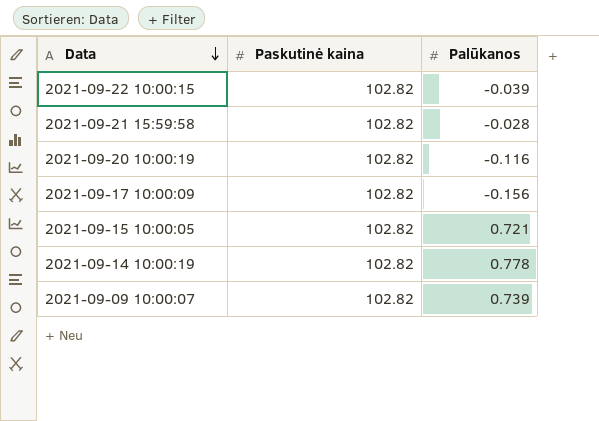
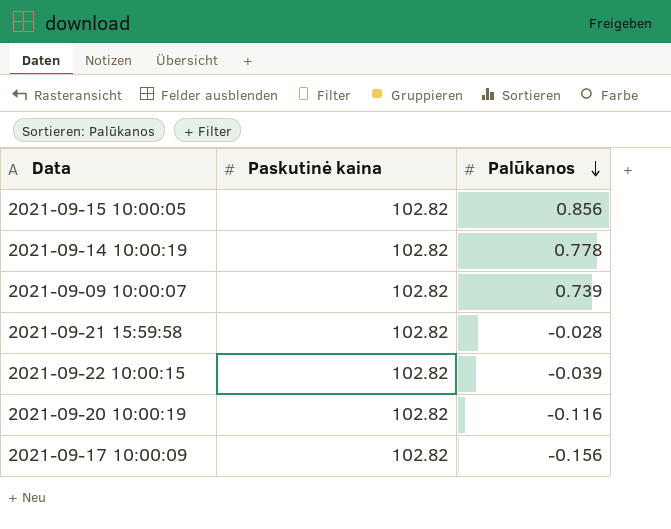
row order: Data descending -> Palūkanos descending
2021-09-15 10:00:05 | Palūkanos: 0.721 -> 0.856

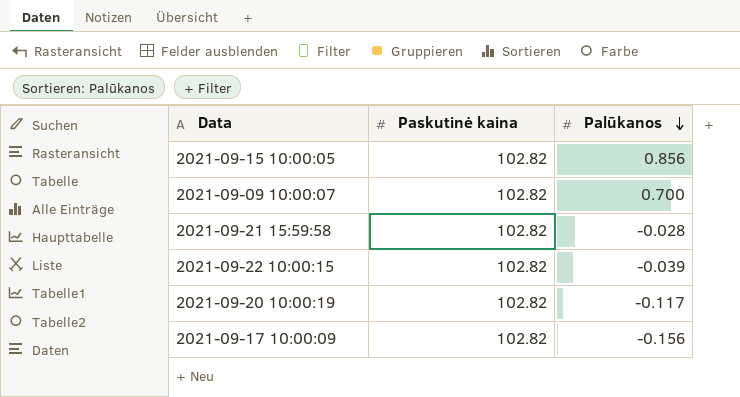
row 2021-09-14 10:00:19: 102.82 | 0.778 -> none
2021-09-09 10:00:07 | Palūkanos: 0.739 -> 0.700
2021-09-20 10:00:19 | Palūkanos: -0.116 -> -0.117

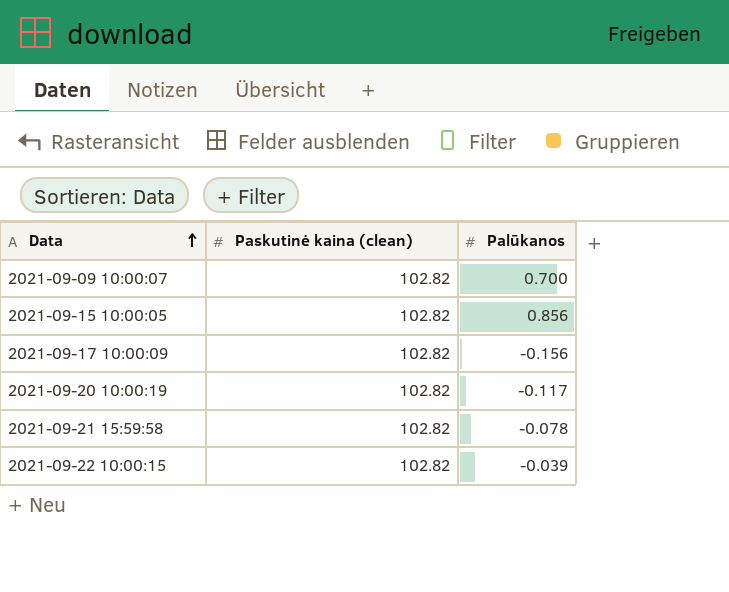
row order: Palūkanos descending -> Data ascending
column name: Paskutinė kaina -> Paskutinė kaina (clean)
2021-09-21 15:59:58 | Palūkanos: -0.028 -> -0.078

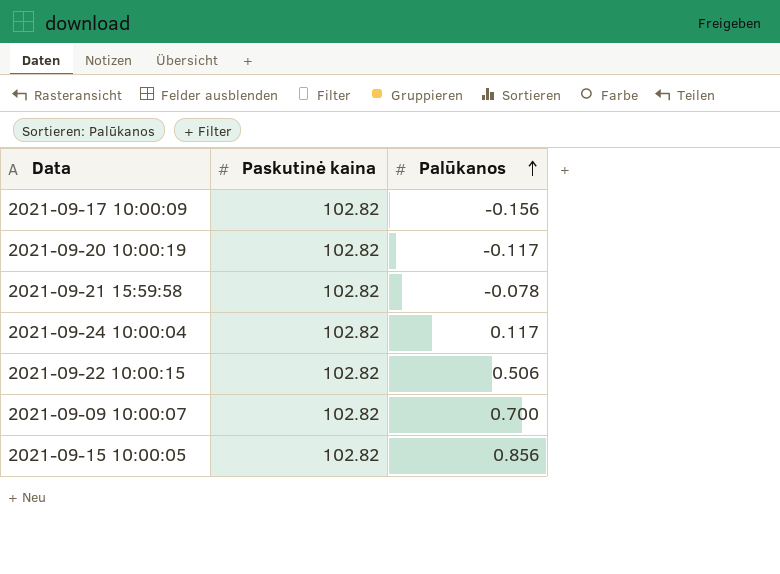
row order: Data ascending -> Palūkanos ascending
column name: Paskutinė kaina (clean) -> Paskutinė kaina
row 2021-09-24 10:00:04: none -> 102.82 | 0.117
2021-09-22 10:00:15 | Palūkanos: -0.039 -> 0.506

